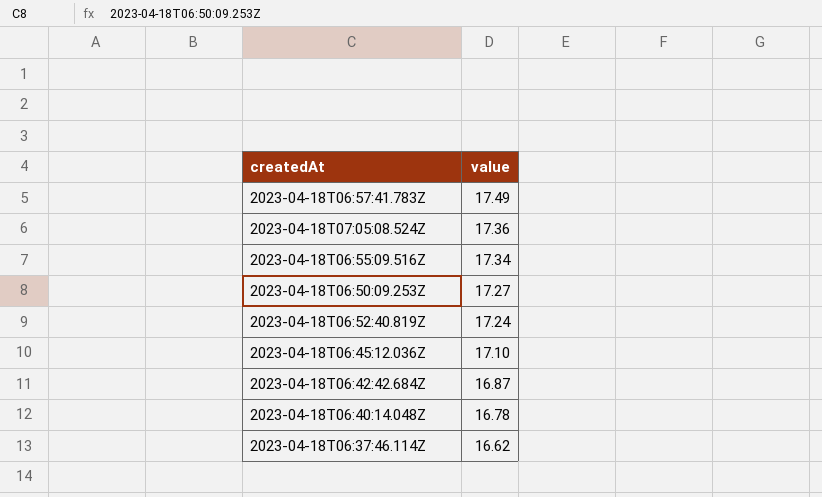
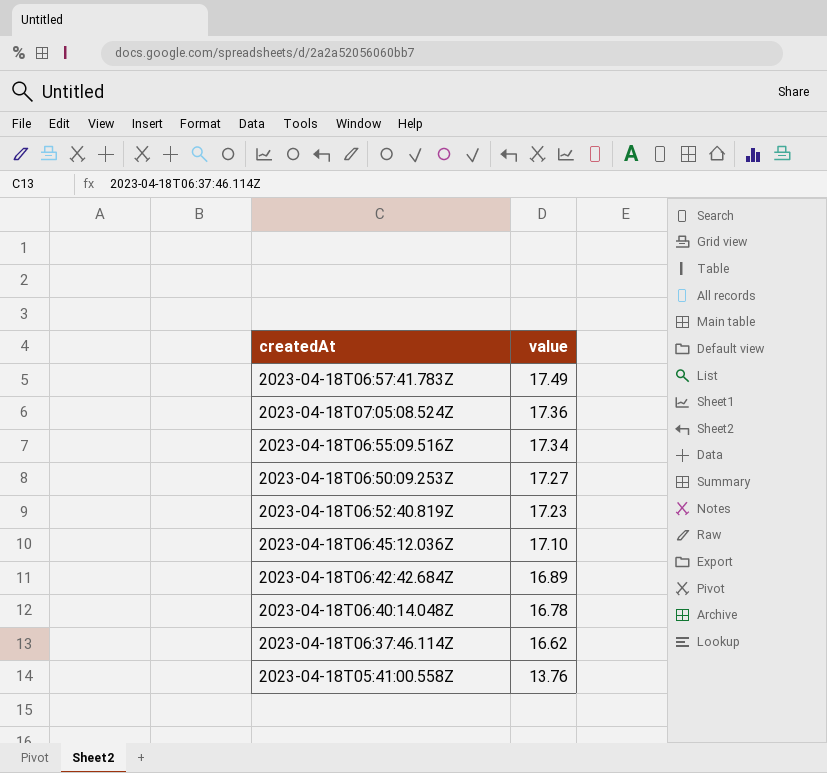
2023-04-18T06:52:40.819Z | value: 17.24 -> 17.23
2023-04-18T06:42:42.684Z | value: 16.87 -> 16.89
row 2023-04-18T05:41:00.558Z: none -> 13.76

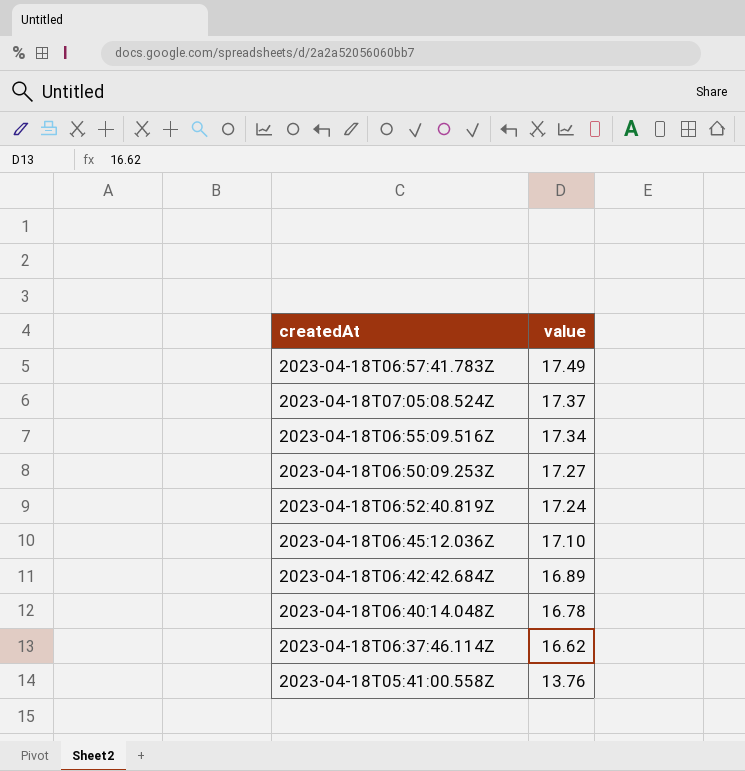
2023-04-18T07:05:08.524Z | value: 17.36 -> 17.37
2023-04-18T06:52:40.819Z | value: 17.23 -> 17.24

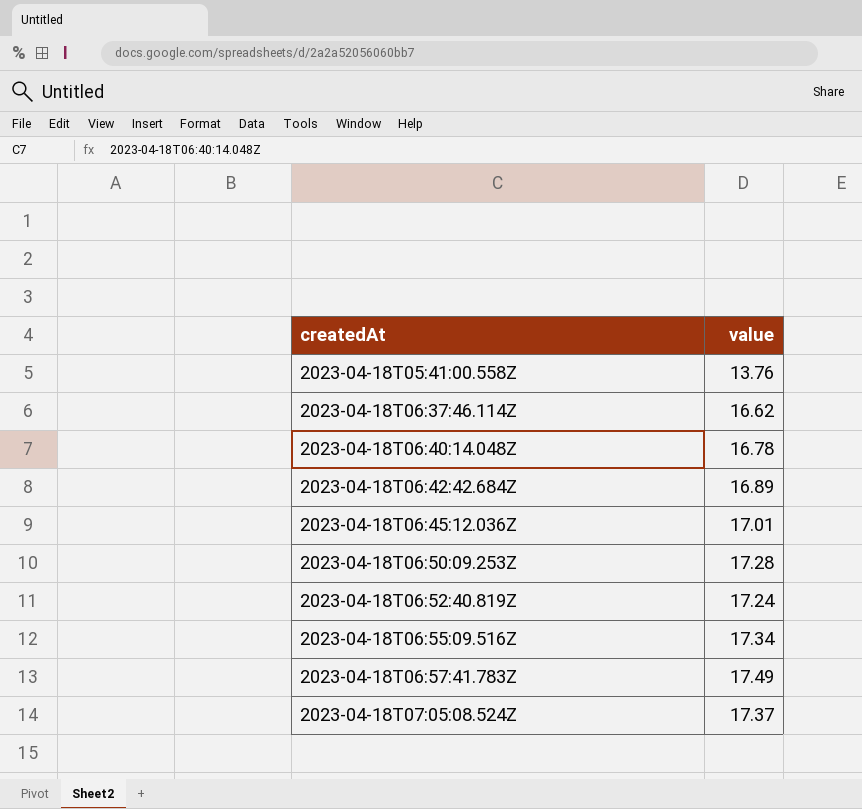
row order: value descending -> createdAt ascending
2023-04-18T06:45:12.036Z | value: 17.10 -> 17.01
2023-04-18T06:50:09.253Z | value: 17.27 -> 17.28

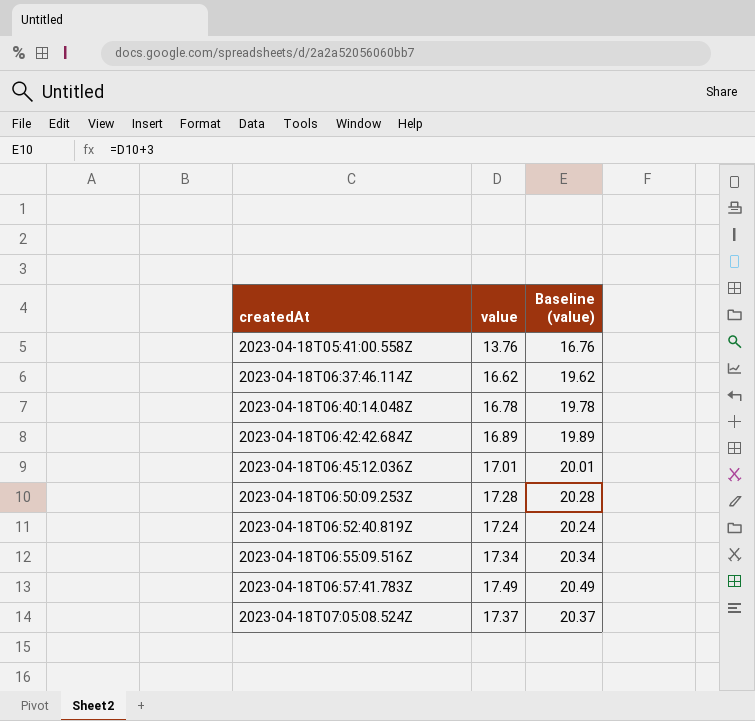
column Baseline (value) | formula: none -> [value] + 3

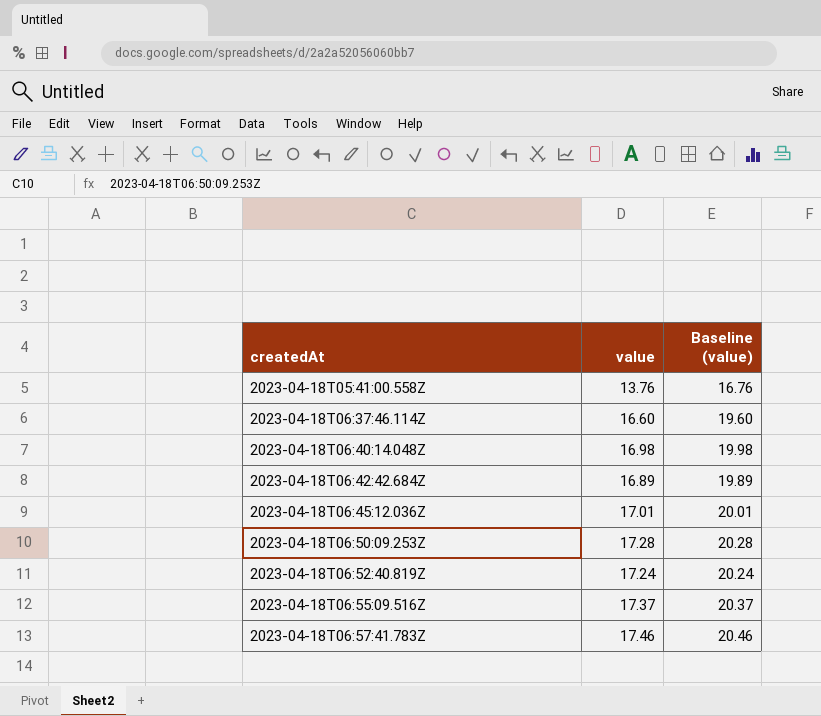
row 2023-04-18T07:05:08.524Z: 17.37 | 20.37 -> none
2023-04-18T06:37:46.114Z | value: 16.62 -> 16.60
2023-04-18T06:37:46.114Z | Baseline (value): 19.62 -> 19.60
2023-04-18T06:40:14.048Z | value: 16.78 -> 16.98
2023-04-18T06:40:14.048Z | Baseline (value): 19.78 -> 19.98
2023-04-18T06:55:09.516Z | value: 17.34 -> 17.37
2023-04-18T06:55:09.516Z | Baseline (value): 20.34 -> 20.37
2023-04-18T06:57:41.783Z | value: 17.49 -> 17.46
2023-04-18T06:57:41.783Z | Baseline (value): 20.49 -> 20.46

